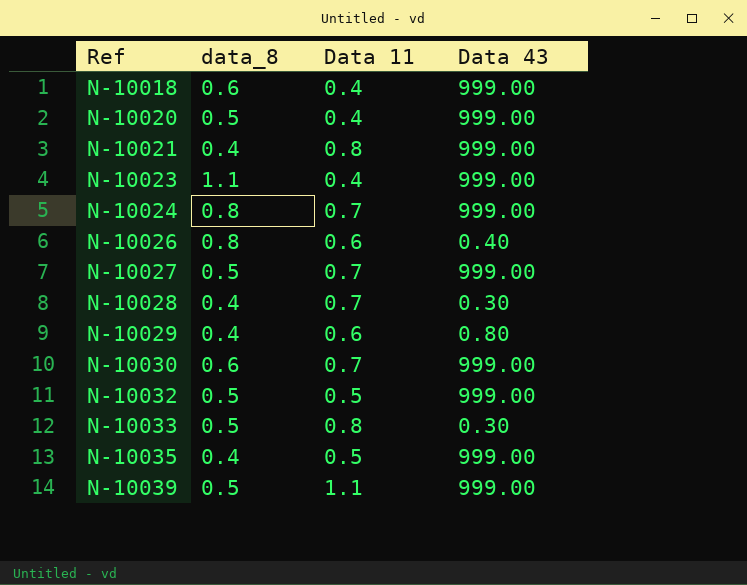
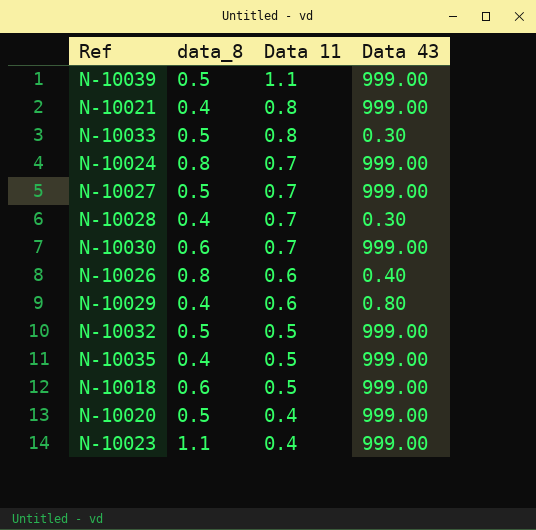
row order: Ref ascending -> Data 11 descending
N-10018 | Data 11: 0.4 -> 0.5

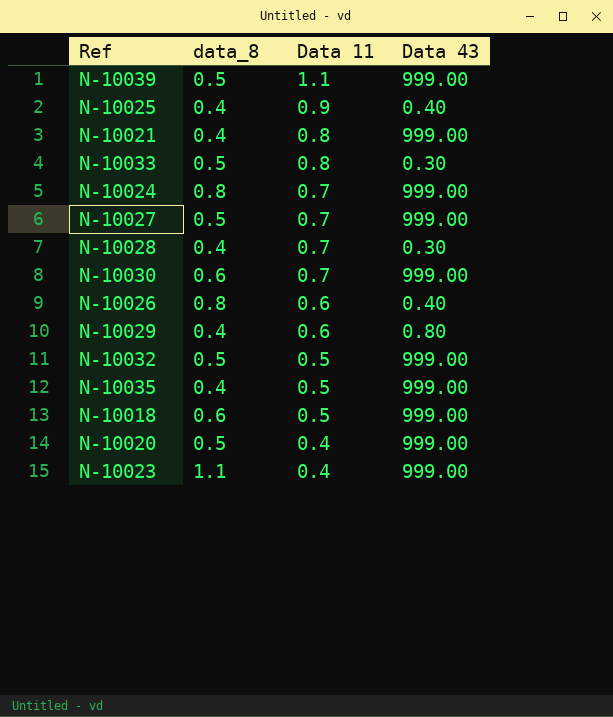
row N-10025: none -> 0.4 | 0.9 | 0.40

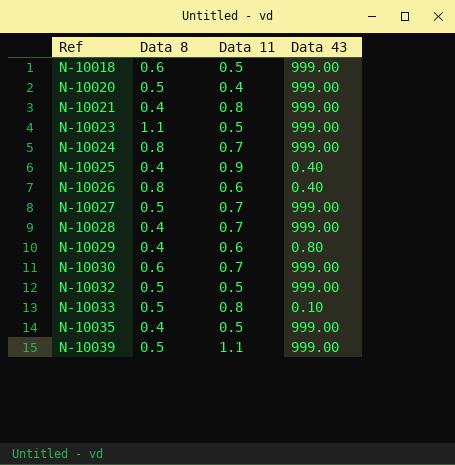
row order: Data 11 descending -> Ref ascending
column name: data_8 -> Data 8
N-10023 | Data 11: 0.4 -> 0.5
N-10028 | Data 43: 0.30 -> 999.00
N-10033 | Data 43: 0.30 -> 0.10

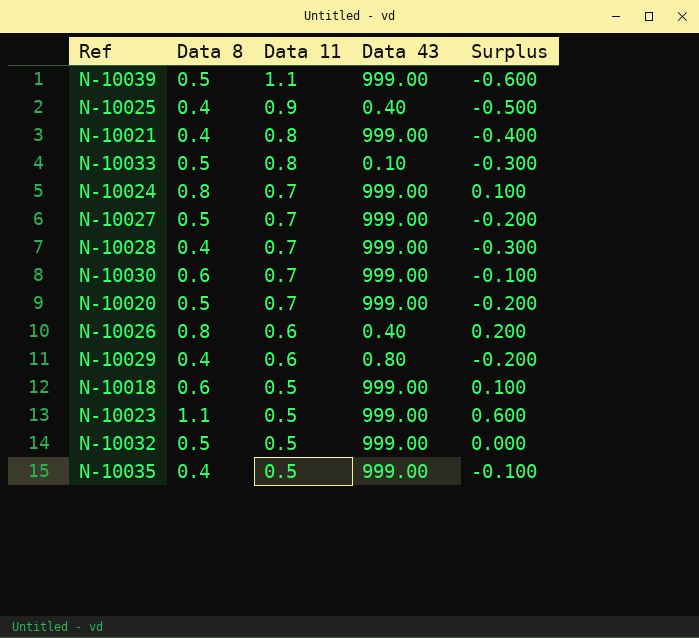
row order: Ref ascending -> Data 11 descending
column Surplus | formula: none -> [Data 8] - [Data 11]
N-10020 | Data 11: 0.4 -> 0.7

